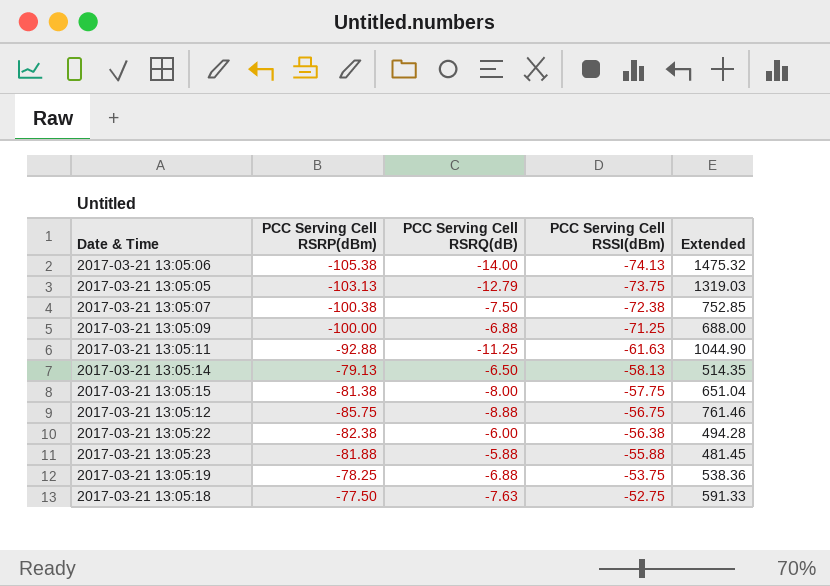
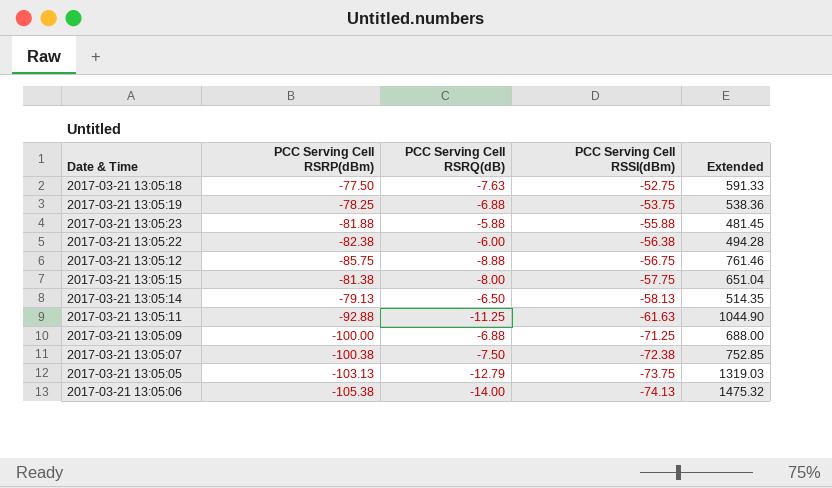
row order: PCC Serving Cell RSSI(dBm) ascending -> PCC Serving Cell RSSI(dBm) descending

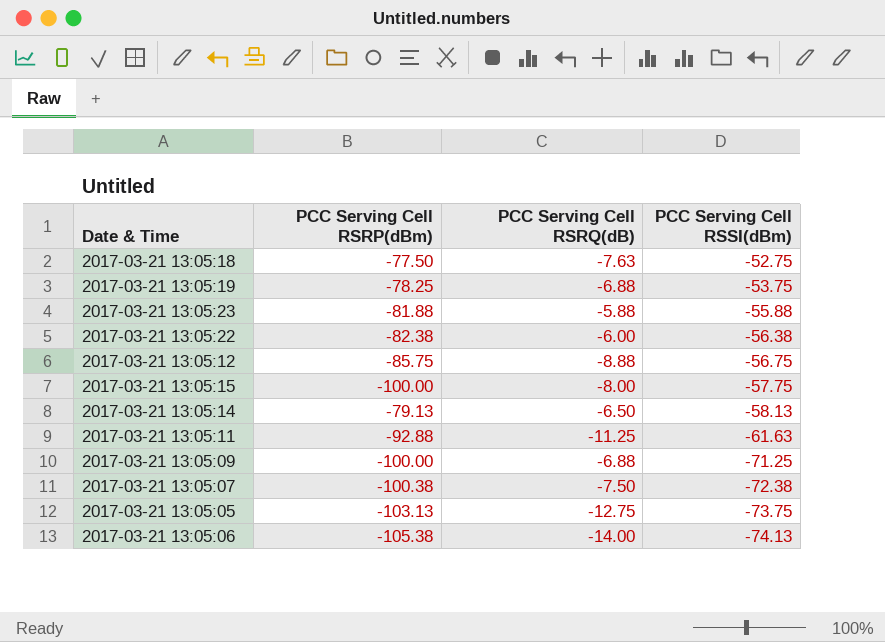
column Extended | formula: [PCC Serving Cell RSRP(dBm)] * [PCC Serving Cell RSRQ(dB)] -> none
2017-03-21 13:05:15 | PCC Serving Cell RSRP(dBm): -81.38 -> -100.00
2017-03-21 13:05:05 | PCC Serving Cell RSRQ(dB): -12.79 -> -12.75

